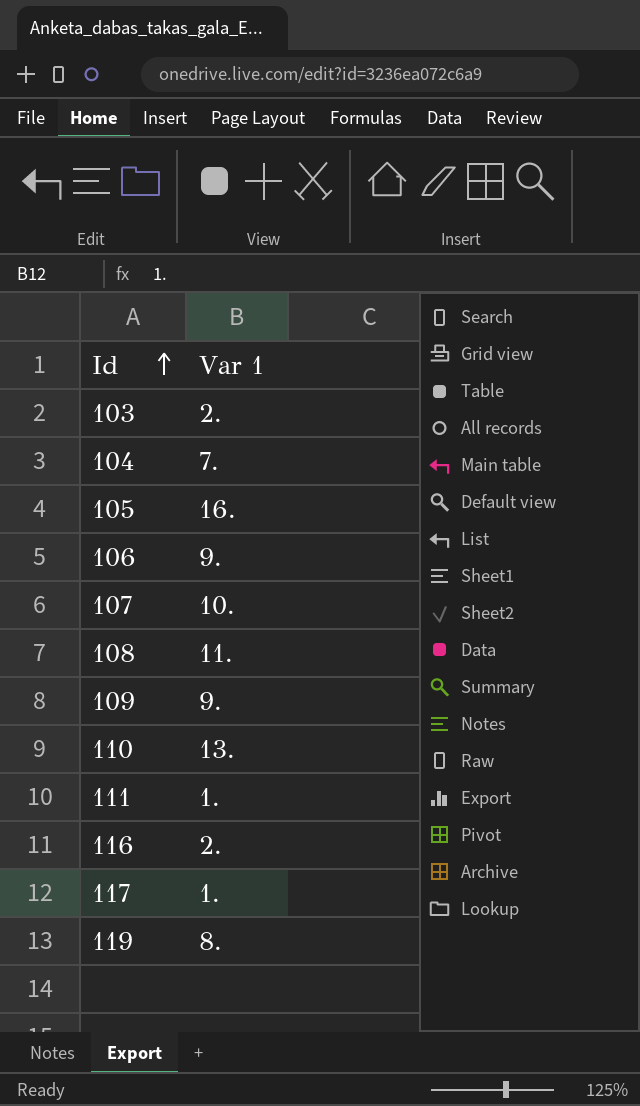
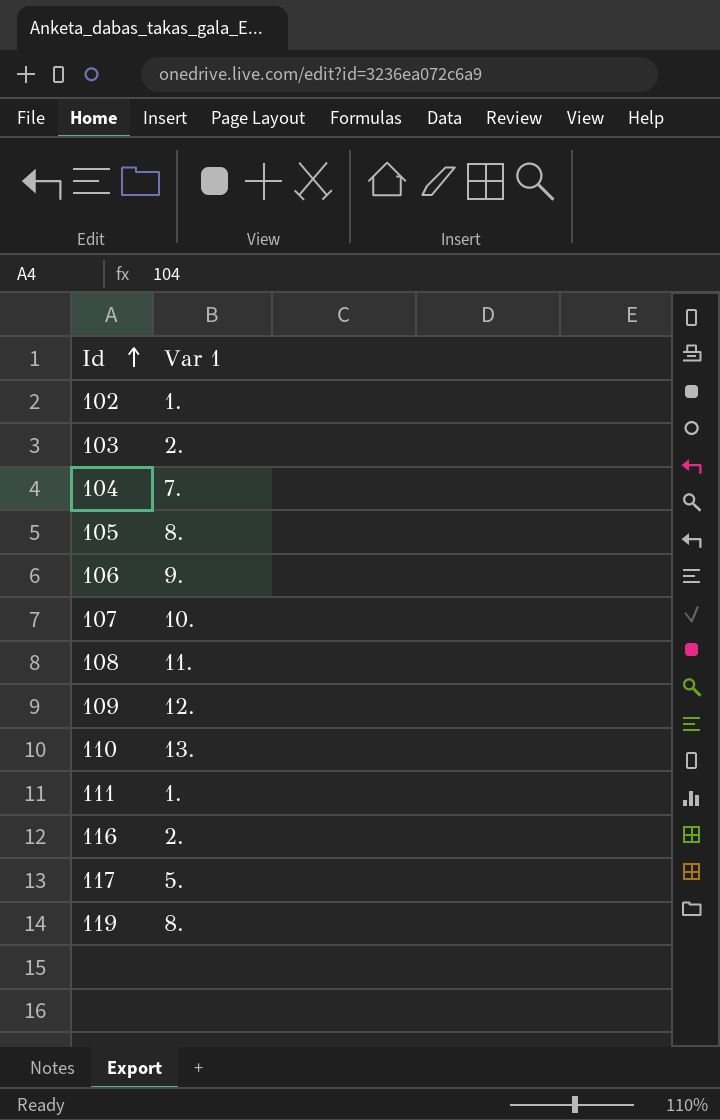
row 102: none -> 1.
105 | Var 1: 16. -> 8.
109 | Var 1: 9. -> 12.
117 | Var 1: 1. -> 5.

